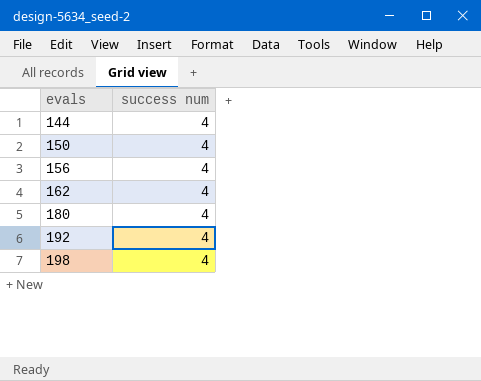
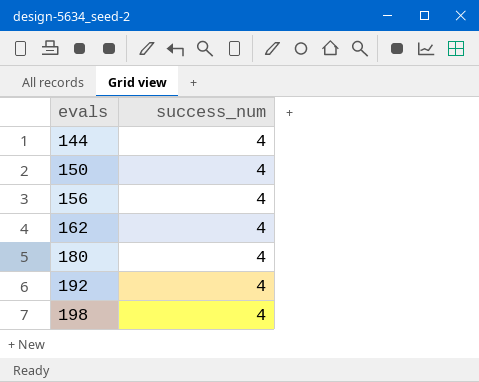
column name: success num -> success_num

